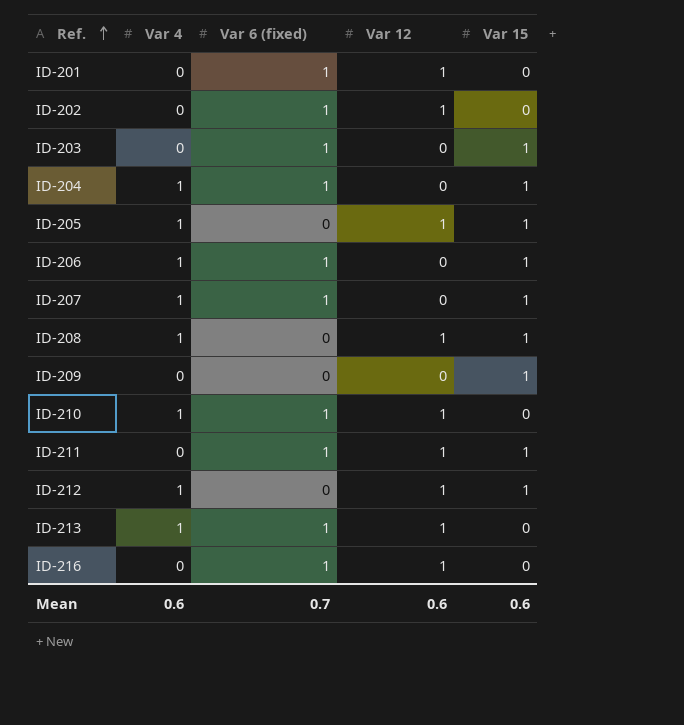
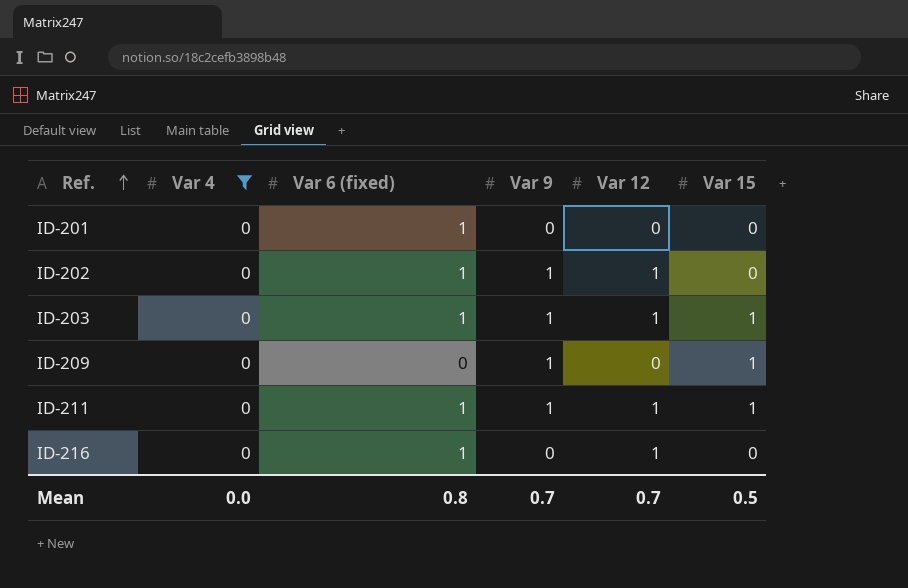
filter: none -> Var 4 = 0
column Var 9 | position: none -> 4
ID-201 | Var 12: 1 -> 0
ID-203 | Var 12: 0 -> 1
Mean | Var 4: 0.6 -> 0.0
Mean | Var 6 (fixed): 0.7 -> 0.8
Mean | Var 12: 0.6 -> 0.7
Mean | Var 15: 0.6 -> 0.5

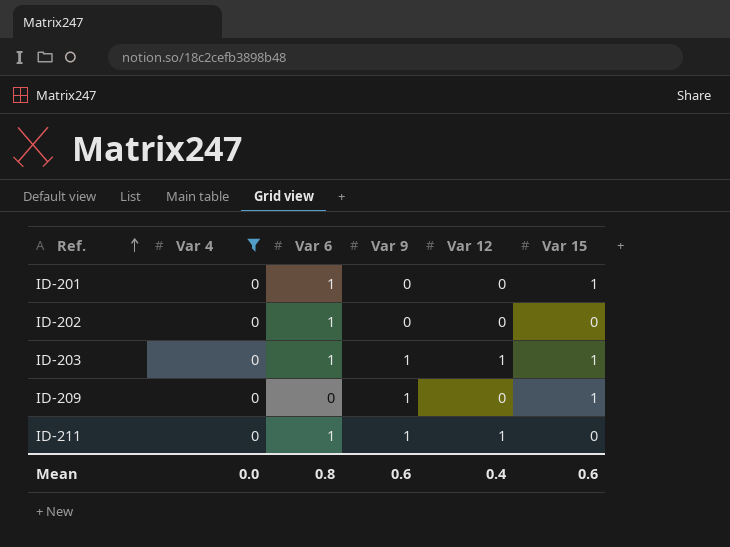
column name: Var 6 (fixed) -> Var 6
row ID-216: 0 | 1 | 0 | 1 | 0 -> none
ID-201 | Var 15: 0 -> 1
ID-202 | Var 9: 1 -> 0
ID-202 | Var 12: 1 -> 0
ID-211 | Var 15: 1 -> 0
Mean | Var 9: 0.7 -> 0.6
Mean | Var 12: 0.7 -> 0.4
Mean | Var 15: 0.5 -> 0.6

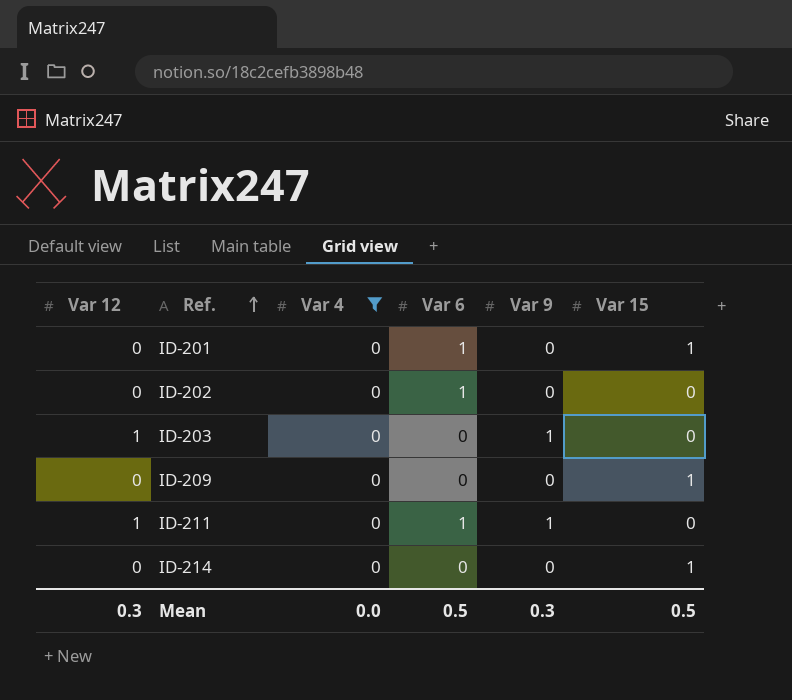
column Var 12 | position: 5 -> 1
ID-203 | Var 6: 1 -> 0
ID-203 | Var 15: 1 -> 0
ID-209 | Var 9: 1 -> 0
row ID-214: none -> 0 | 0 | 0 | 0 | 1
Mean | Var 12: 0.4 -> 0.3
Mean | Var 6: 0.8 -> 0.5
Mean | Var 9: 0.6 -> 0.3
Mean | Var 15: 0.6 -> 0.5

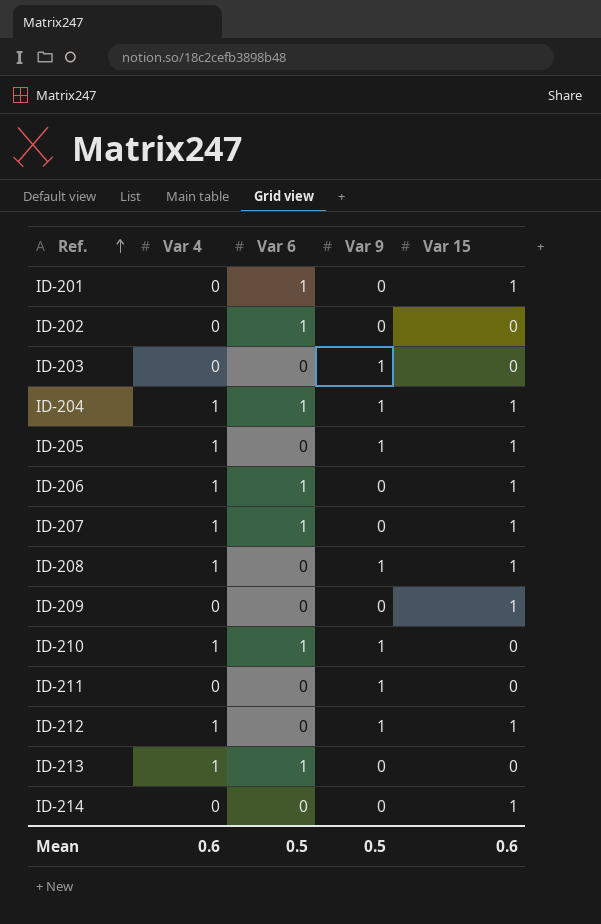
filter: Var 4 = 0 -> none
column Var 12 | position: 1 -> none
ID-211 | Var 6: 1 -> 0
Mean | Var 4: 0.0 -> 0.6
Mean | Var 9: 0.3 -> 0.5
Mean | Var 15: 0.5 -> 0.6

